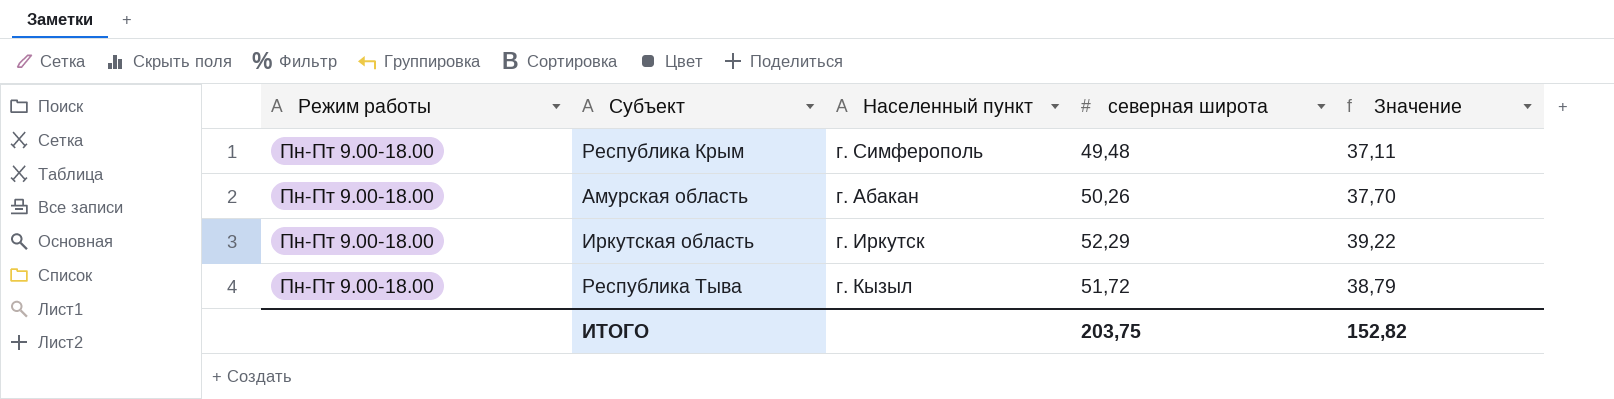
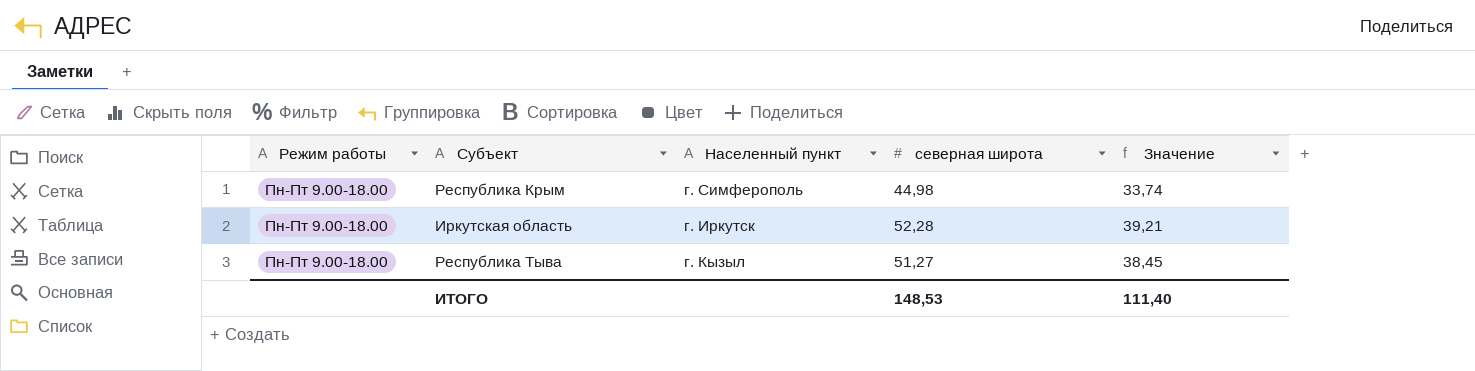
row Амурская область: Пн-Пт 9.00-18.00 | г. Абакан | 50,26 | 37,70 -> none
Республика Крым | северная широта: 49,48 -> 44,98
Республика Крым | Значение: 37,11 -> 33,74
Иркутская область | северная широта: 52,29 -> 52,28
Иркутская область | Значение: 39,22 -> 39,21
Республика Тыва | северная широта: 51,72 -> 51,27
Республика Тыва | Значение: 38,79 -> 38,45
ИТОГО | северная широта: 203,75 -> 148,53
ИТОГО | Значение: 152,82 -> 111,40

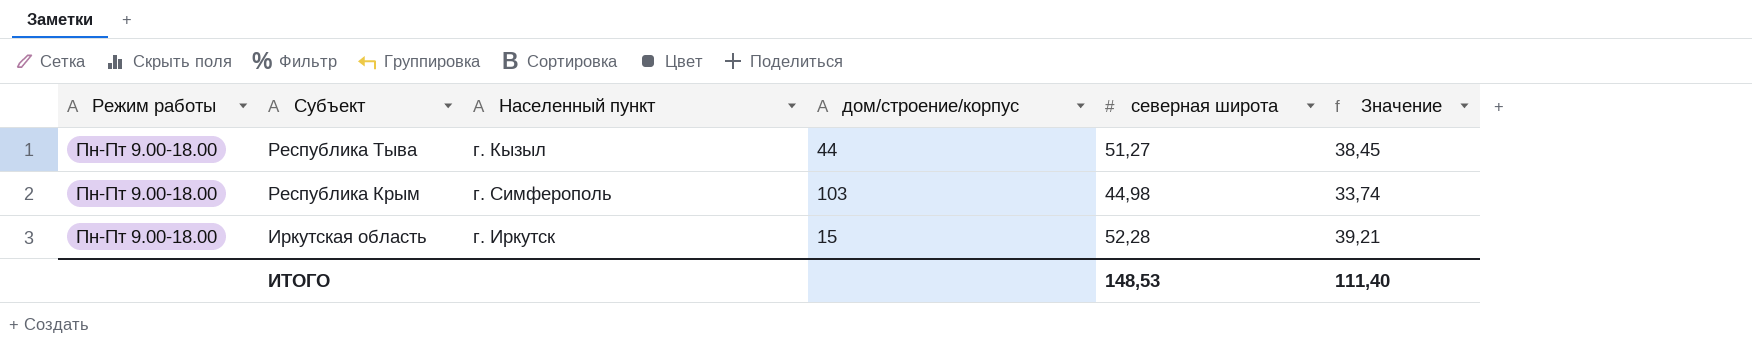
row order: none -> Субъект descending
column дом/строение/корпус | position: none -> 4

